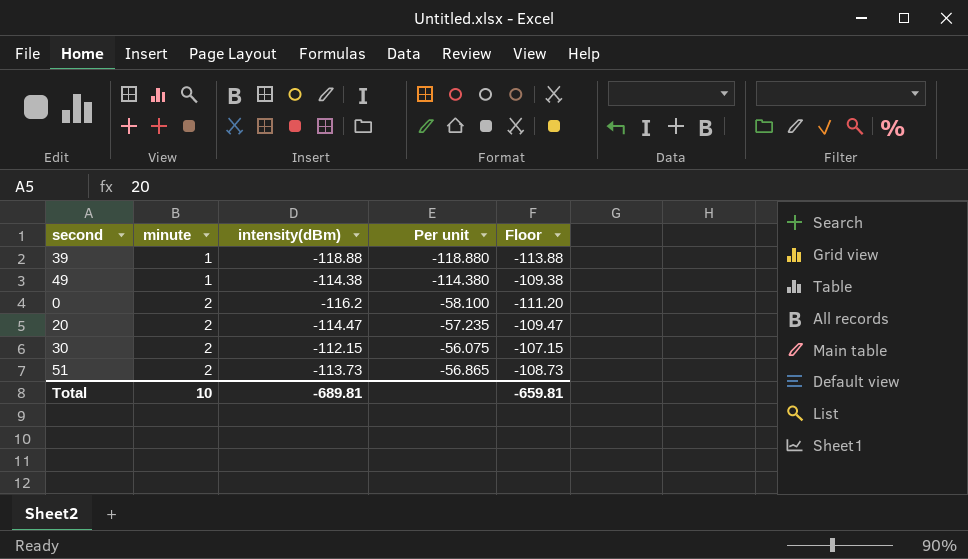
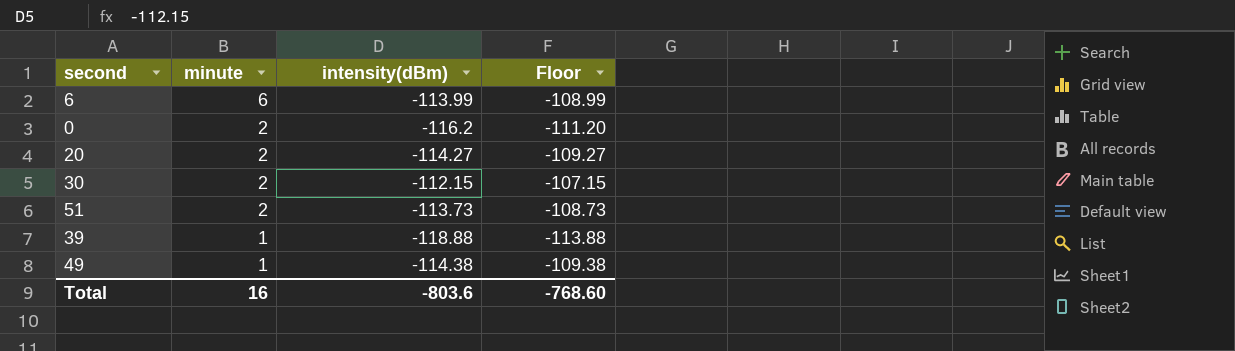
row order: minute ascending -> minute descending
column Per unit | formula: [intensity(dBm)] / [minute] -> none
row 6: none -> 6 | -113.99 | -108.99
20 | intensity(dBm): -114.47 -> -114.27
20 | Floor: -109.47 -> -109.27
Total | minute: 10 -> 16
Total | intensity(dBm): -689.81 -> -803.6
Total | Floor: -659.81 -> -768.60

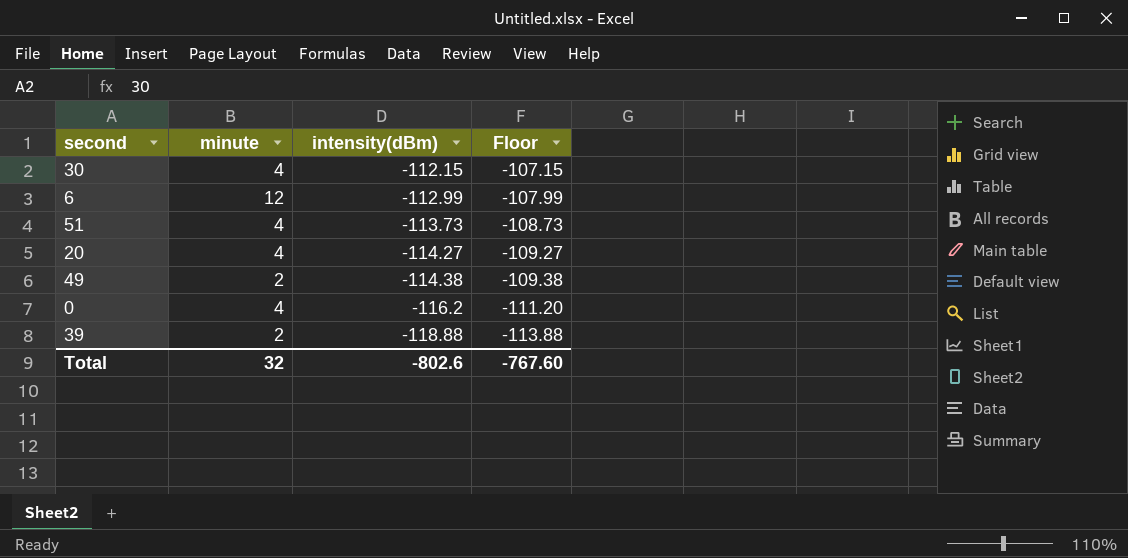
row order: minute descending -> intensity(dBm) descending
30 | minute: 2 -> 4
6 | minute: 6 -> 12
6 | intensity(dBm): -113.99 -> -112.99
6 | Floor: -108.99 -> -107.99
51 | minute: 2 -> 4
20 | minute: 2 -> 4
49 | minute: 1 -> 2
0 | minute: 2 -> 4
39 | minute: 1 -> 2
Total | minute: 16 -> 32
Total | intensity(dBm): -803.6 -> -802.6
Total | Floor: -768.60 -> -767.60

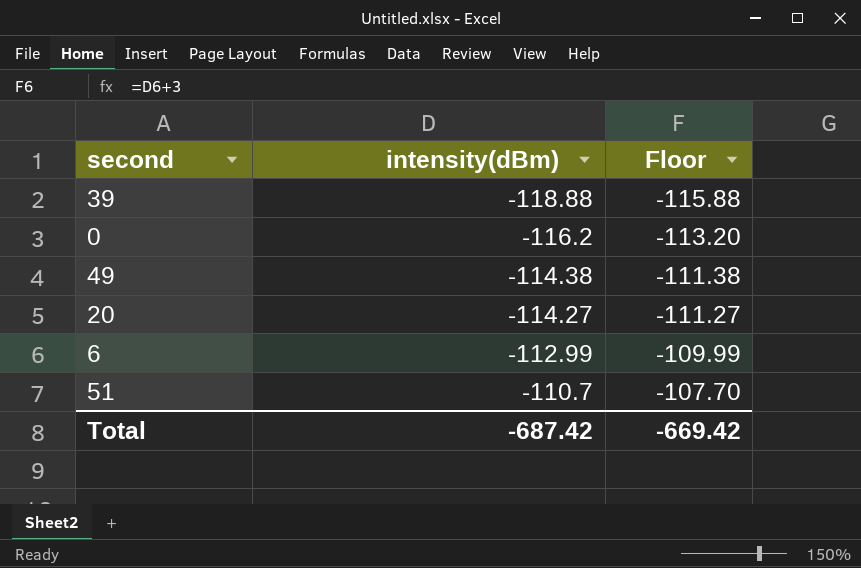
row order: intensity(dBm) descending -> intensity(dBm) ascending
column minute | position: 2 -> none
column Floor | formula: [intensity(dBm)] + 5 -> [intensity(dBm)] + 3
row 30: 4 | -112.15 | -107.15 -> none
51 | intensity(dBm): -113.73 -> -110.7
Total | intensity(dBm): -802.6 -> -687.42
Total | Floor: -767.60 -> -669.42

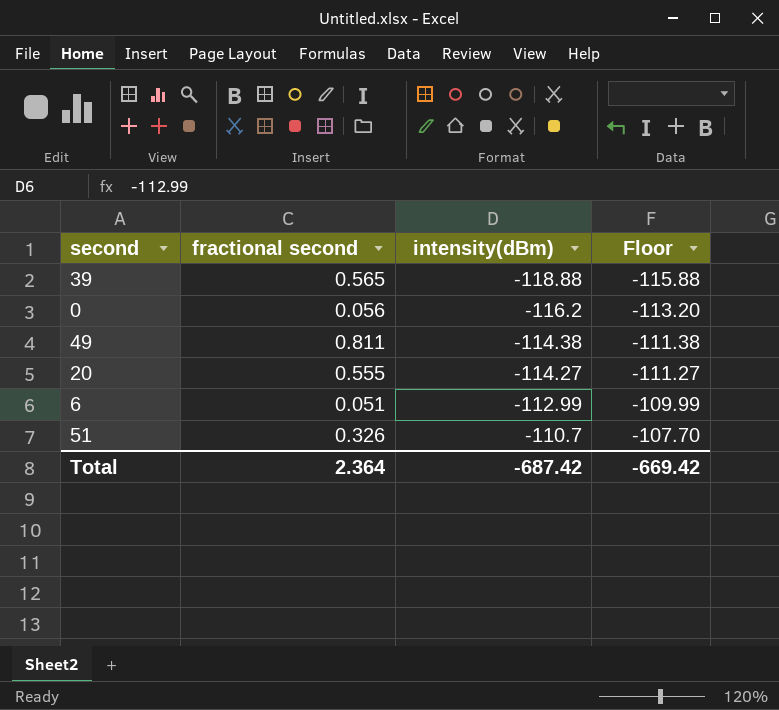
column fractional second | position: none -> 2

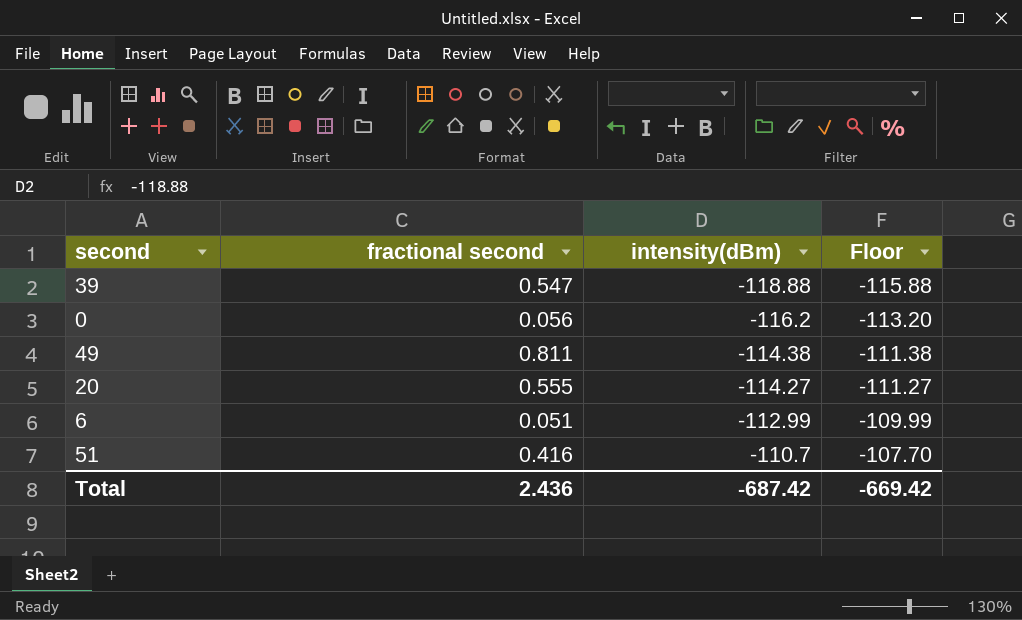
39 | fractional second: 0.565 -> 0.547
51 | fractional second: 0.326 -> 0.416
Total | fractional second: 2.364 -> 2.436

